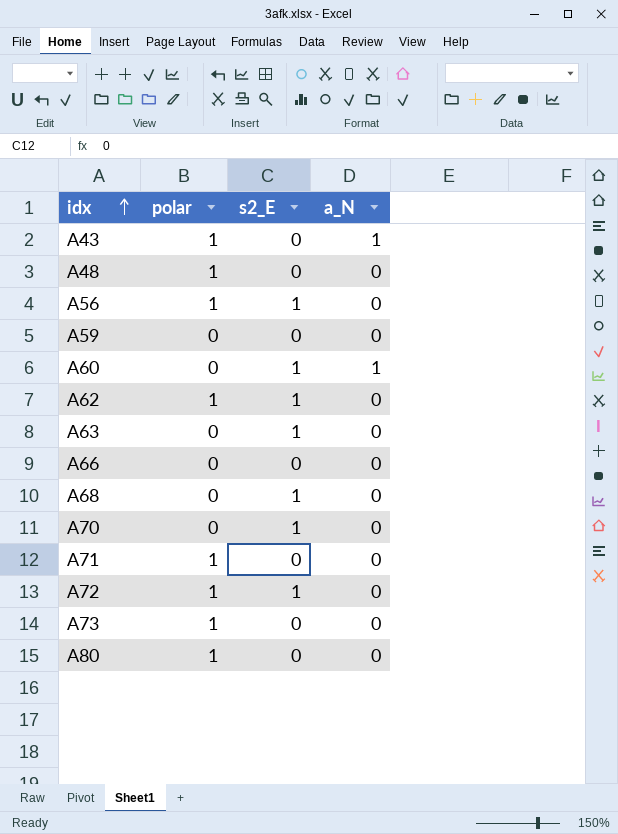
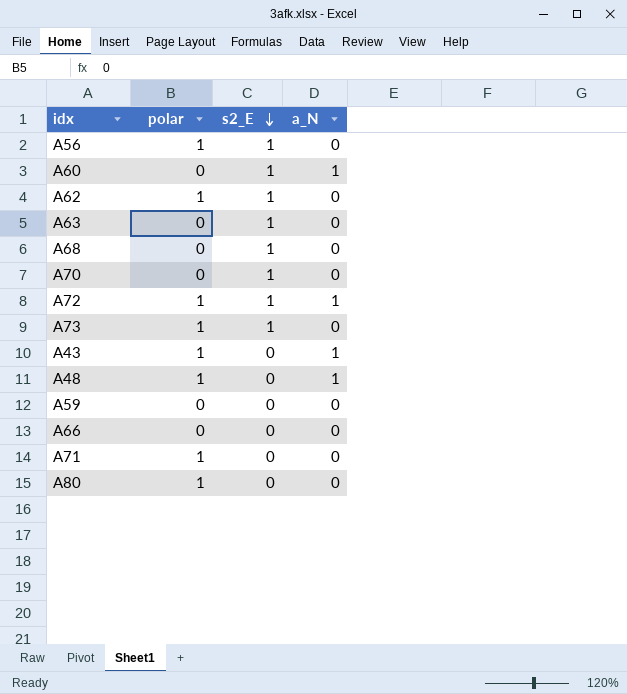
row order: idx ascending -> s2_E descending
A72 | a_N: 0 -> 1
A73 | s2_E: 0 -> 1
A48 | a_N: 0 -> 1

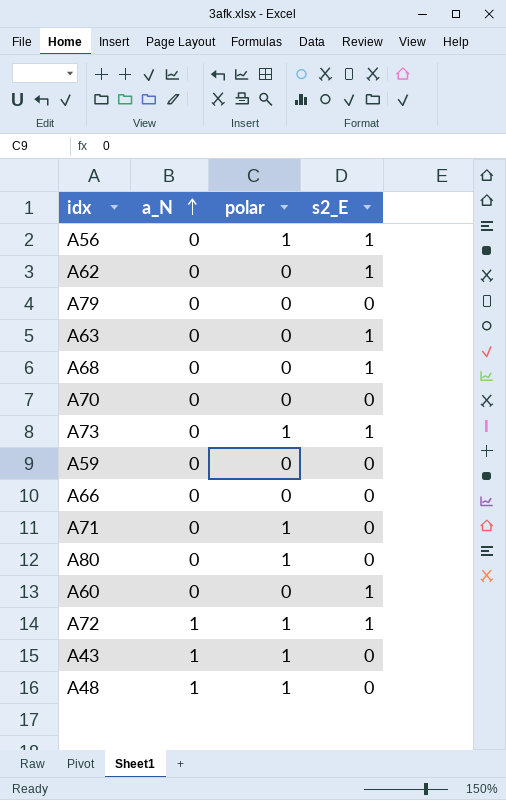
row order: s2_E descending -> a_N ascending
column a_N | position: 4 -> 2
A62 | polar: 1 -> 0
row A79: none -> 0 | 0 | 0
A70 | s2_E: 1 -> 0
A60 | a_N: 1 -> 0

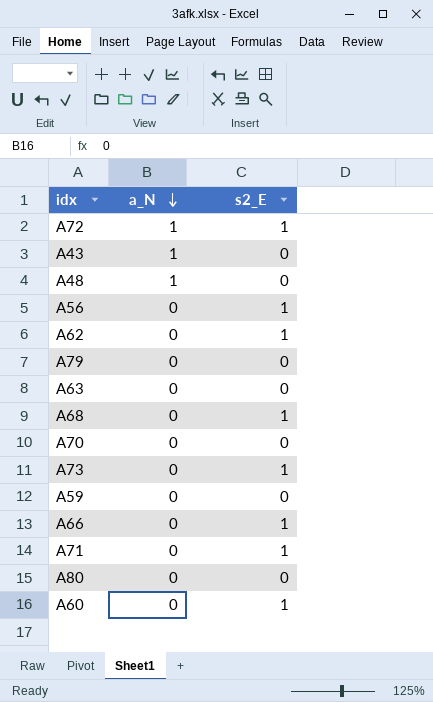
row order: a_N ascending -> a_N descending
column polar | position: 3 -> none
A63 | s2_E: 1 -> 0
A66 | s2_E: 0 -> 1
A71 | s2_E: 0 -> 1

